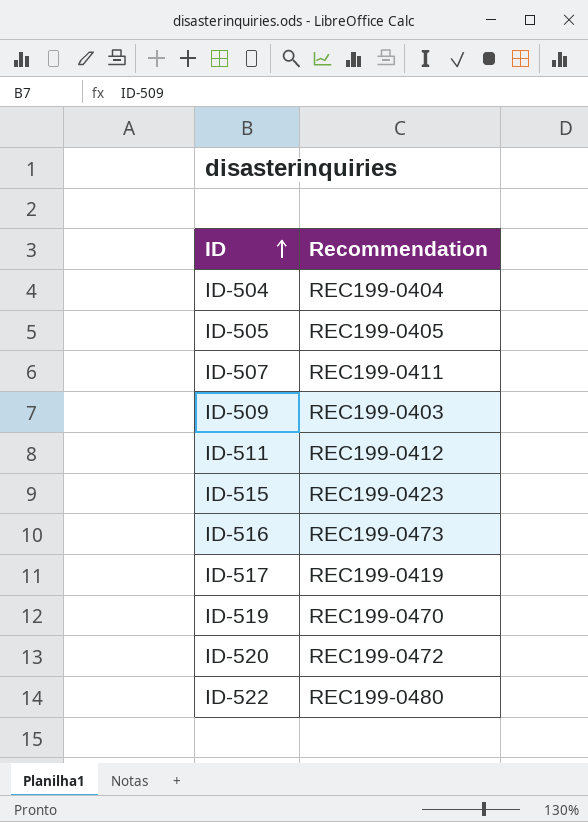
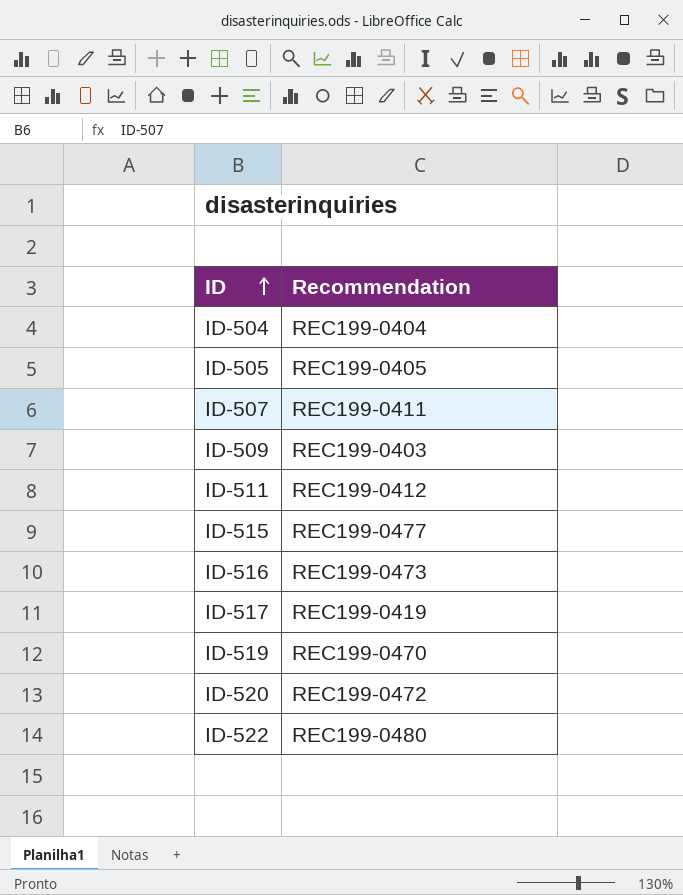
ID-515 | Recommendation: REC199-0423 -> REC199-0477

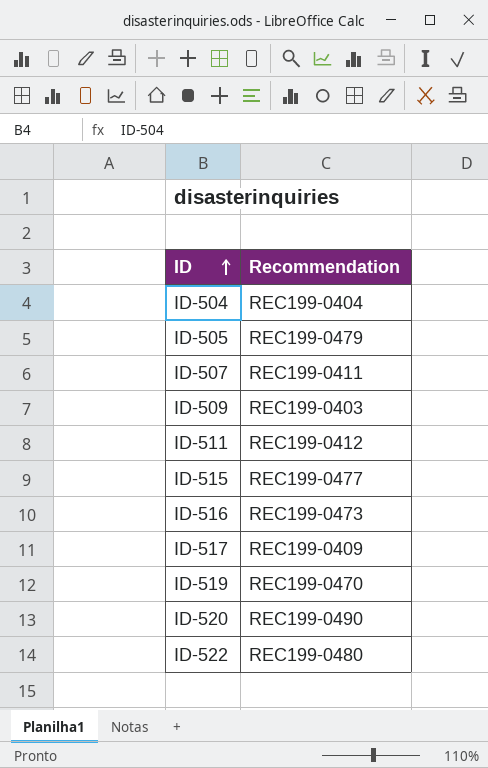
ID-505 | Recommendation: REC199-0405 -> REC199-0479
ID-517 | Recommendation: REC199-0419 -> REC199-0409
ID-520 | Recommendation: REC199-0472 -> REC199-0490

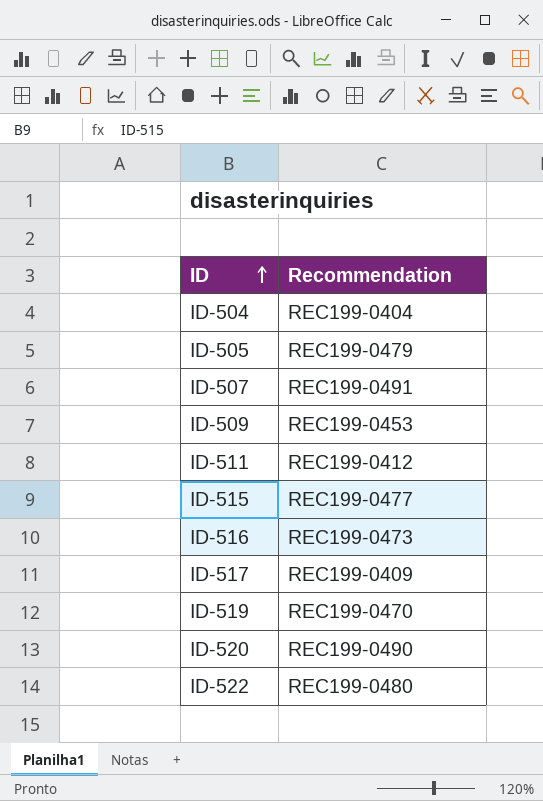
ID-507 | Recommendation: REC199-0411 -> REC199-0491
ID-509 | Recommendation: REC199-0403 -> REC199-0453

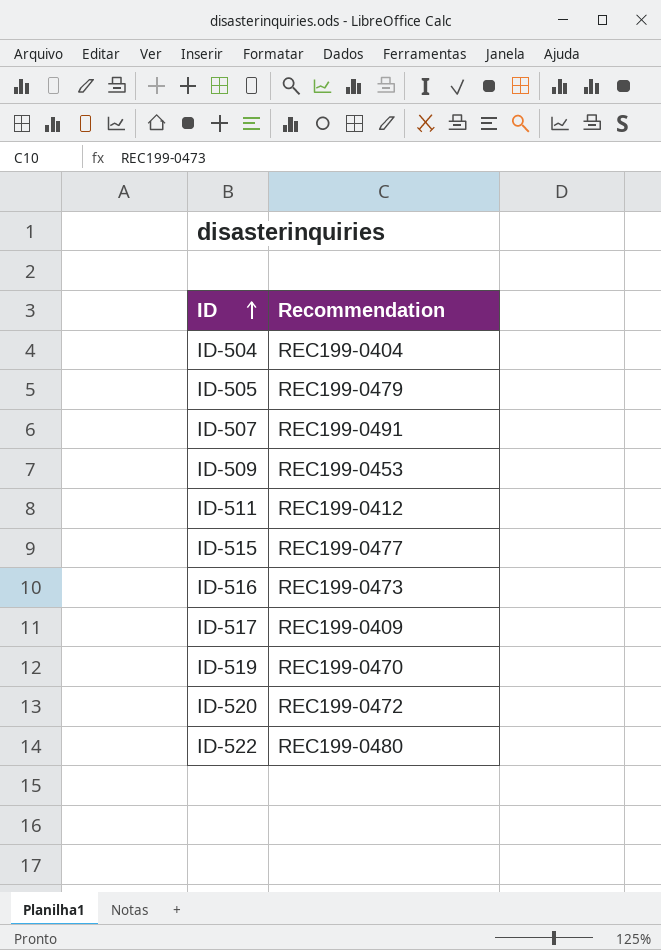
ID-520 | Recommendation: REC199-0490 -> REC199-0472

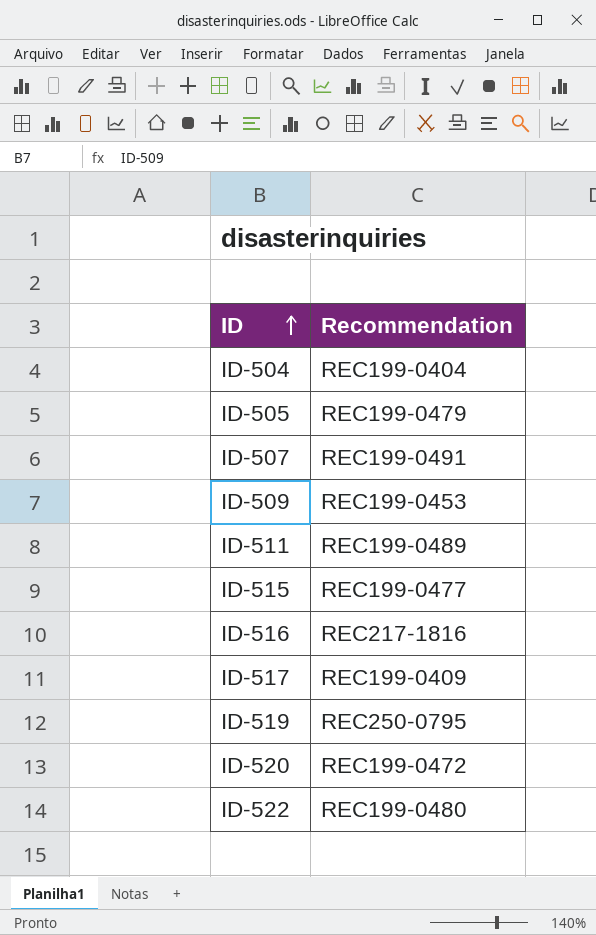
ID-511 | Recommendation: REC199-0412 -> REC199-0489
ID-516 | Recommendation: REC199-0473 -> REC217-1816
ID-519 | Recommendation: REC199-0470 -> REC250-0795

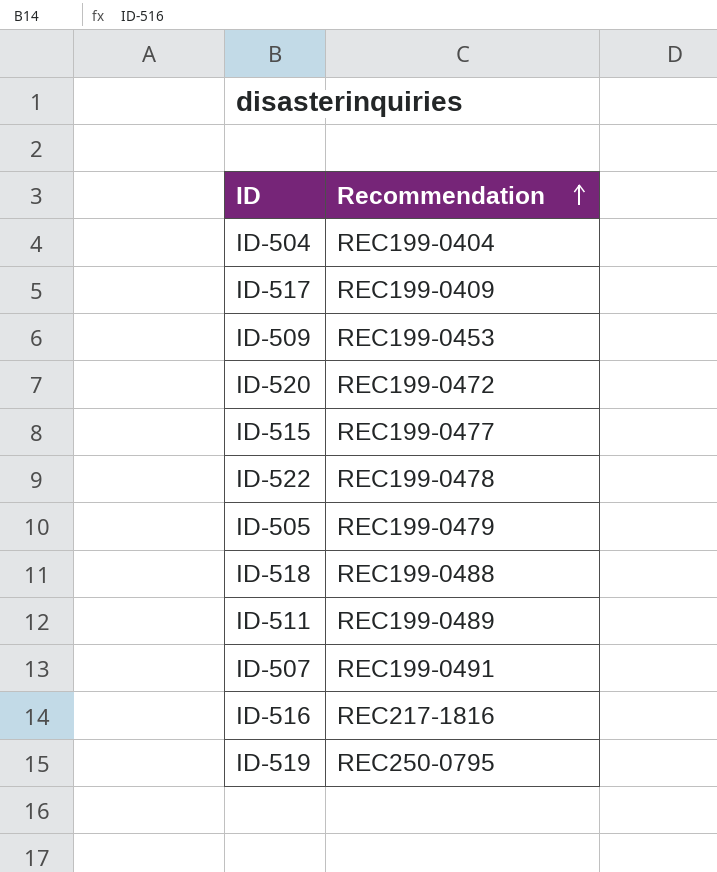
row order: ID ascending -> Recommendation ascending
ID-522 | Recommendation: REC199-0480 -> REC199-0478
row ID-518: none -> REC199-0488

